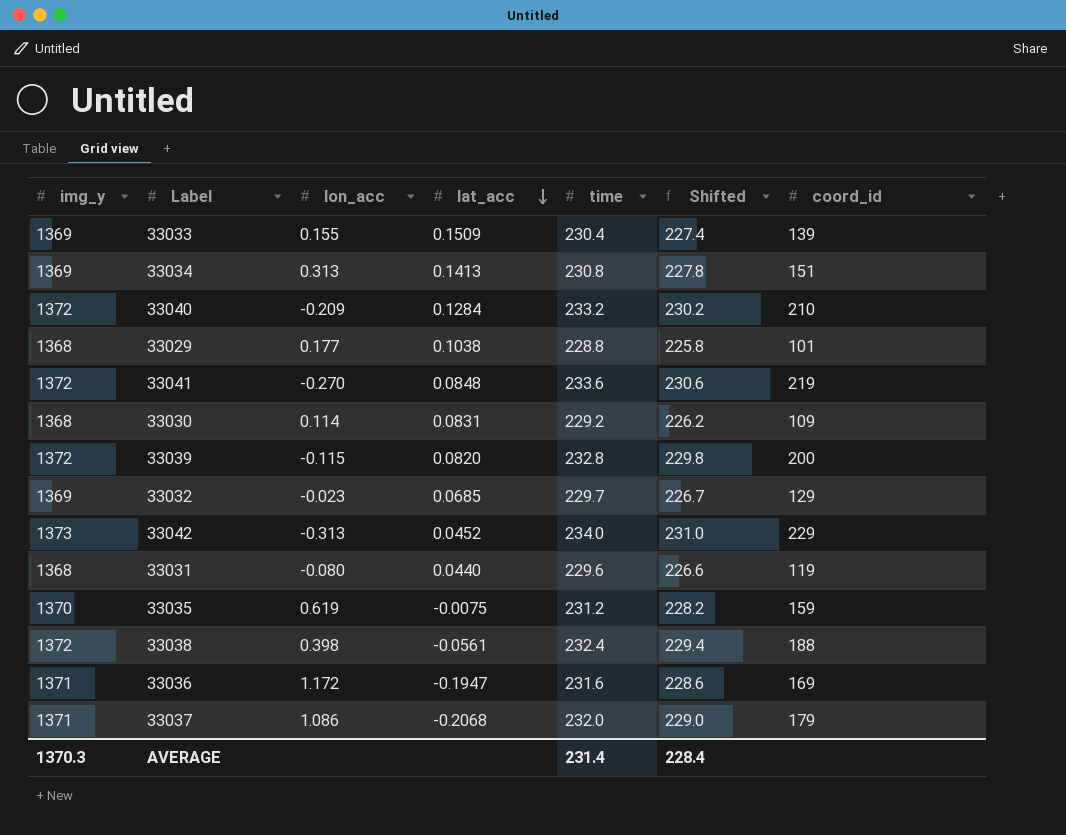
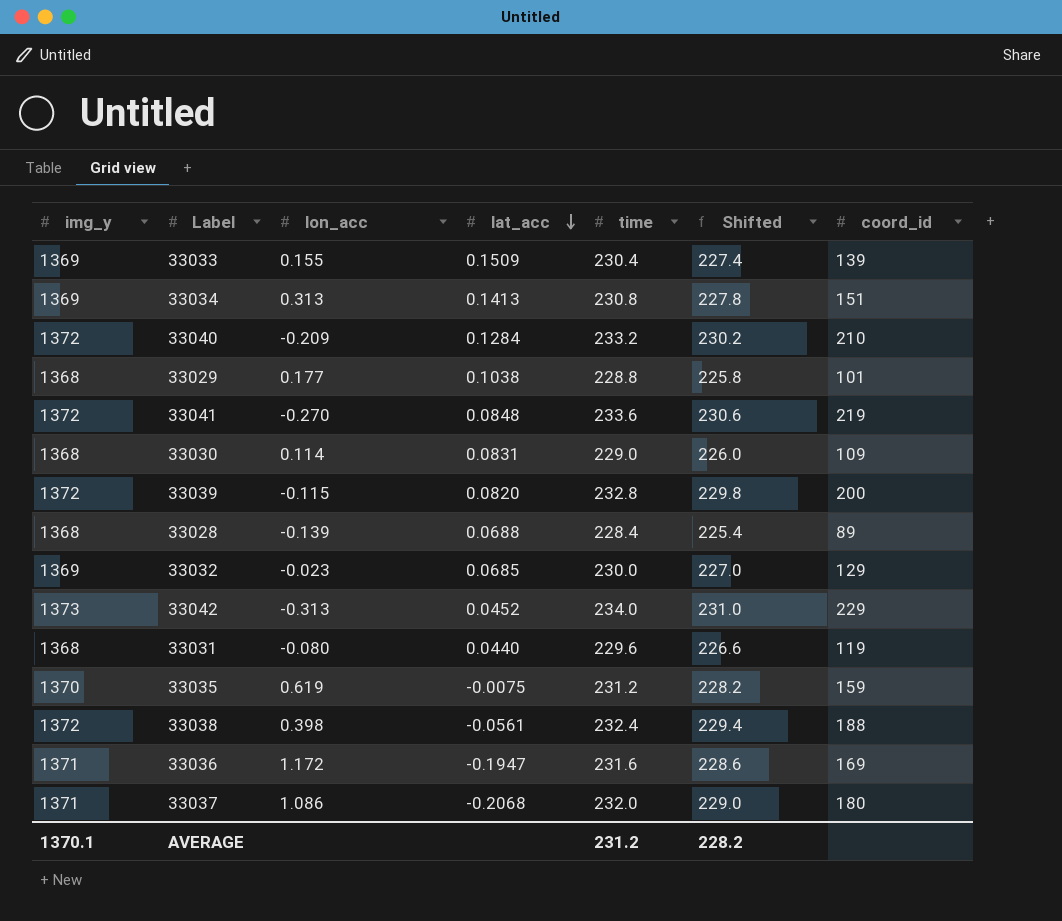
33030 | time: 229.2 -> 229.0
33030 | Shifted: 226.2 -> 226.0
row 33028: none -> 1368 | -0.139 | 0.0688 | 228.4 | 225.4 | 89
33032 | time: 229.7 -> 230.0
33032 | Shifted: 226.7 -> 227.0
33037 | coord_id: 179 -> 180
AVERAGE | img_y: 1370.3 -> 1370.1
AVERAGE | time: 231.4 -> 231.2
AVERAGE | Shifted: 228.4 -> 228.2

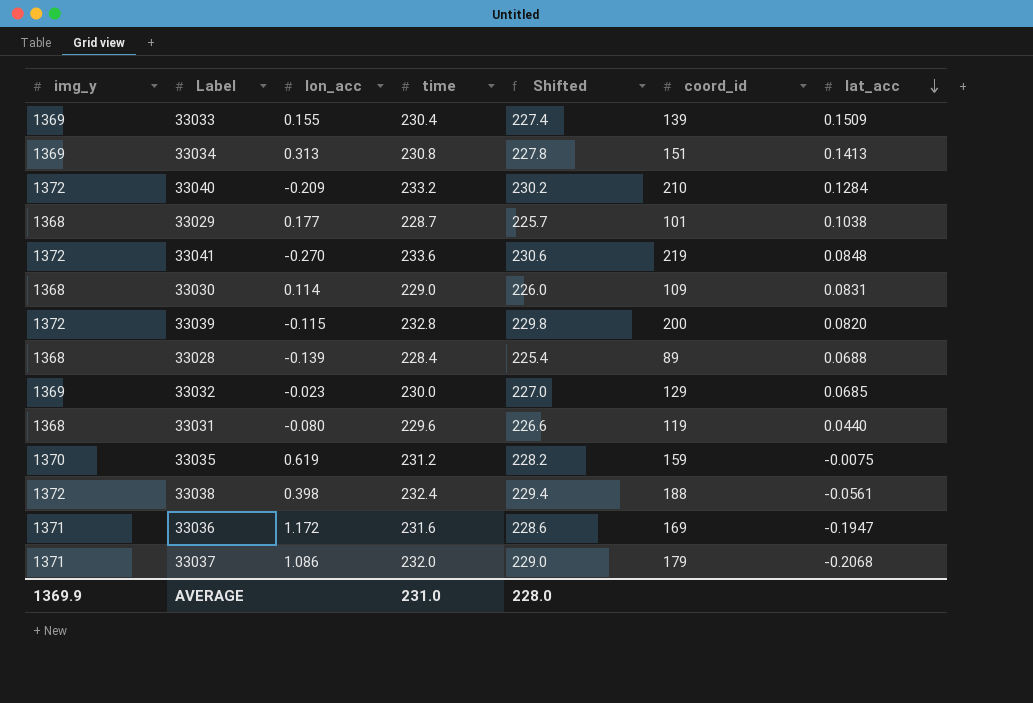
column lat_acc | position: 4 -> 7
row 33042: 1373 | -0.313 | 0.0452 | 234.0 | 231.0 | 229 -> none
33029 | time: 228.8 -> 228.7
33029 | Shifted: 225.8 -> 225.7
33037 | coord_id: 180 -> 179
AVERAGE | img_y: 1370.1 -> 1369.9
AVERAGE | time: 231.2 -> 231.0
AVERAGE | Shifted: 228.2 -> 228.0

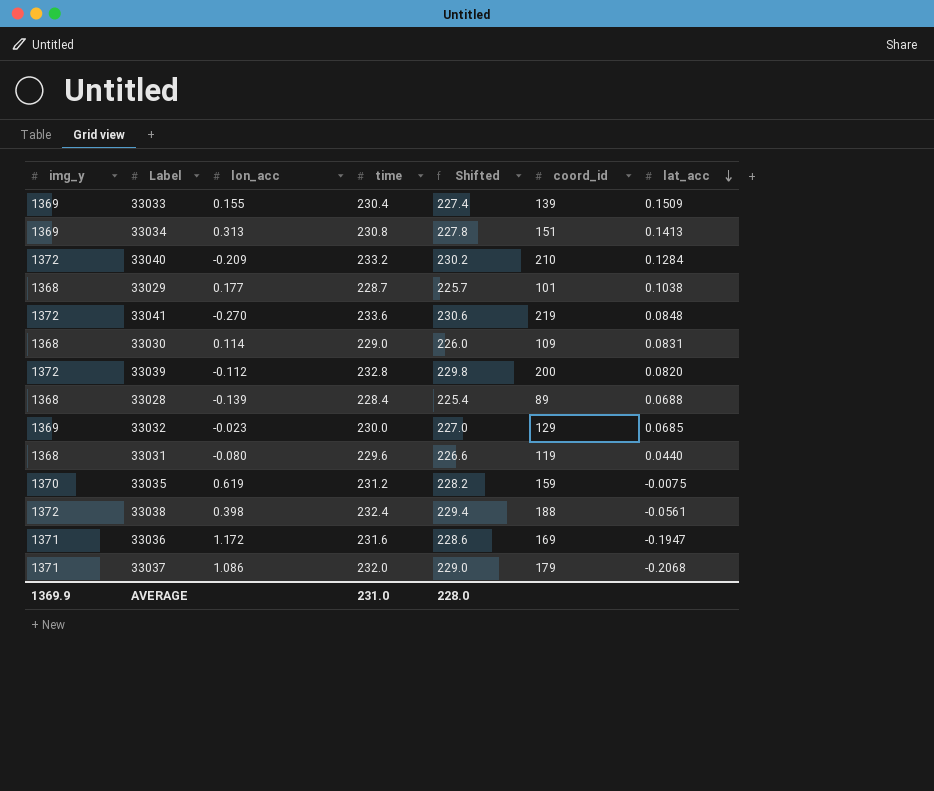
33039 | lon_acc: -0.115 -> -0.112

